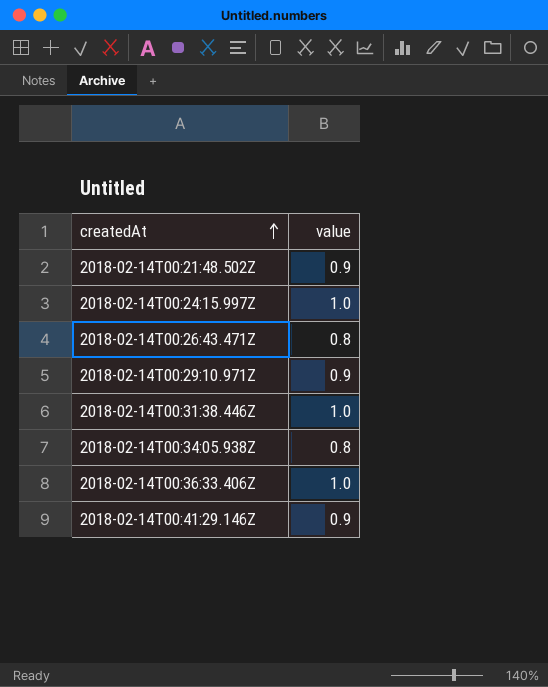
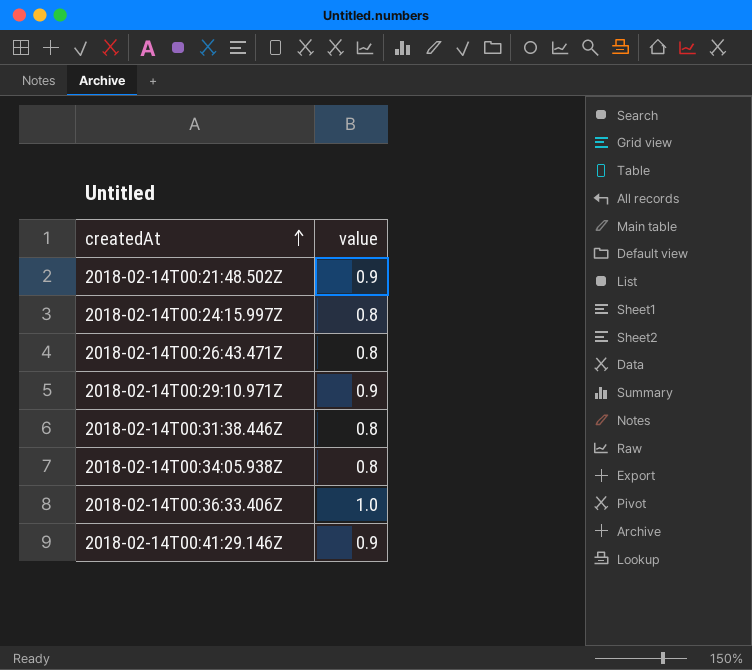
2018-02-14T00:24:15.997Z | value: 1.0 -> 0.8
2018-02-14T00:31:38.446Z | value: 1.0 -> 0.8

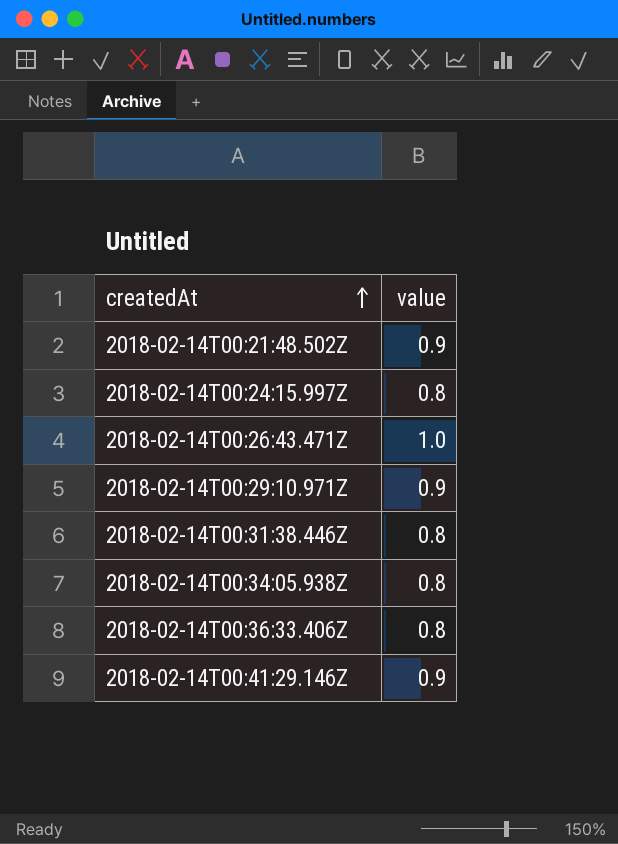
2018-02-14T00:26:43.471Z | value: 0.8 -> 1.0
2018-02-14T00:36:33.406Z | value: 1.0 -> 0.8

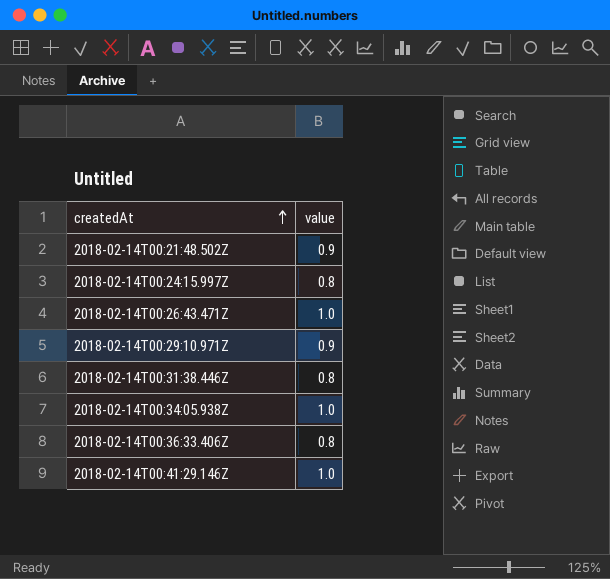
2018-02-14T00:34:05.938Z | value: 0.8 -> 1.0
2018-02-14T00:41:29.146Z | value: 0.9 -> 1.0

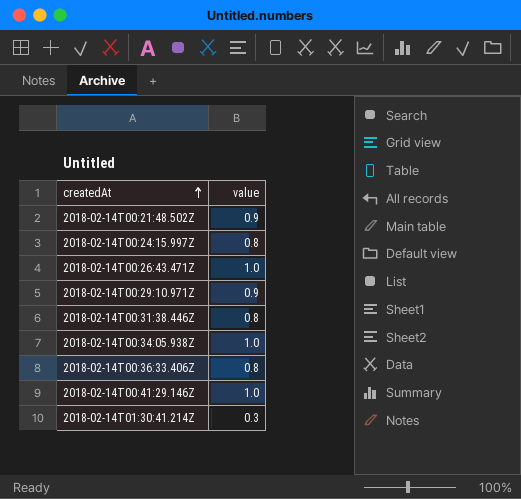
row 2018-02-14T01:30:41.214Z: none -> 0.3

